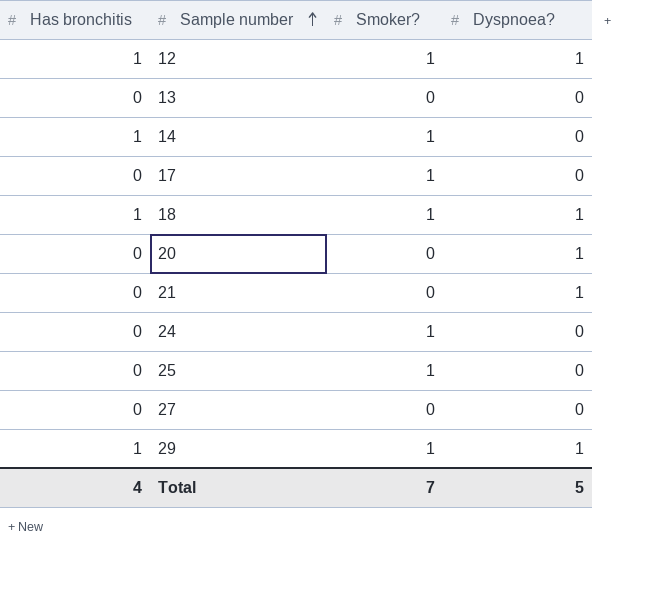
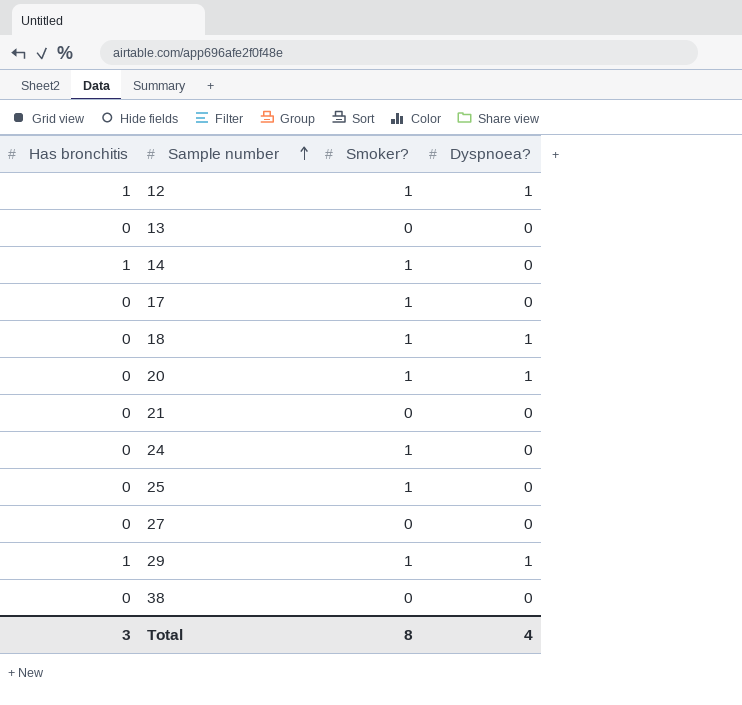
18 | Has bronchitis: 1 -> 0
20 | Smoker?: 0 -> 1
21 | Dyspnoea?: 1 -> 0
row 38: none -> 0 | 0 | 0
Total | Has bronchitis: 4 -> 3
Total | Smoker?: 7 -> 8
Total | Dyspnoea?: 5 -> 4

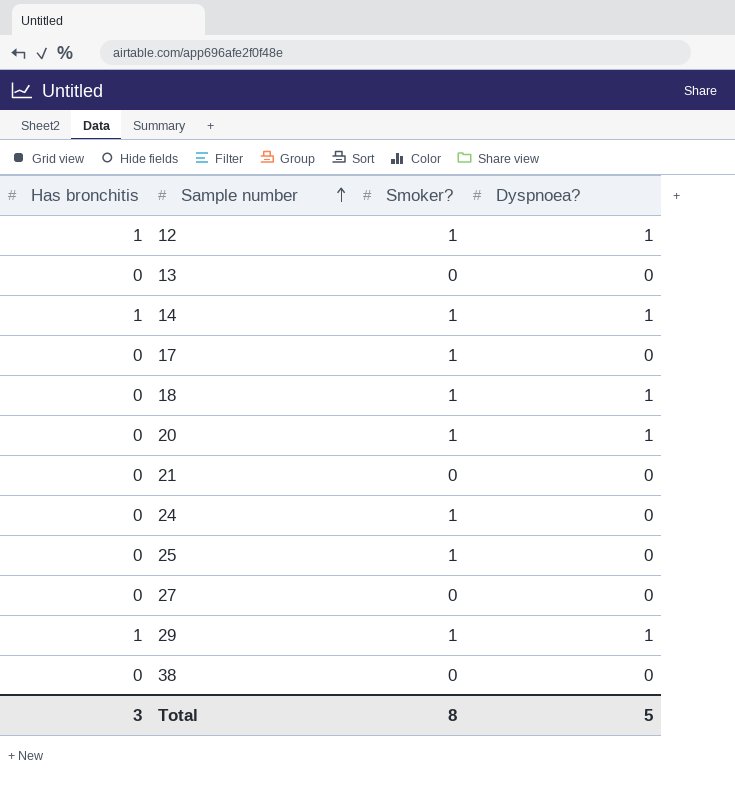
14 | Dyspnoea?: 0 -> 1
Total | Dyspnoea?: 4 -> 5

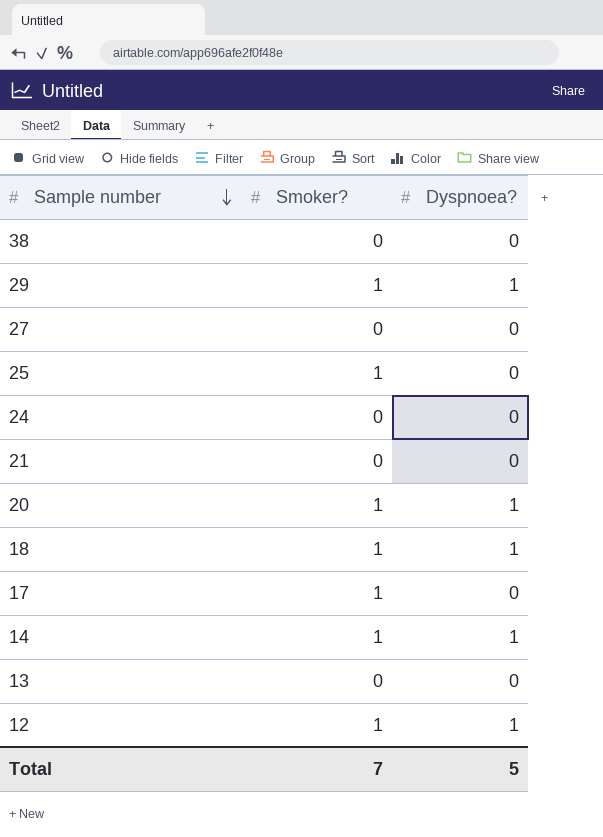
row order: Sample number ascending -> Sample number descending
column Has bronchitis | position: 1 -> none
24 | Smoker?: 1 -> 0
Total | Smoker?: 8 -> 7

